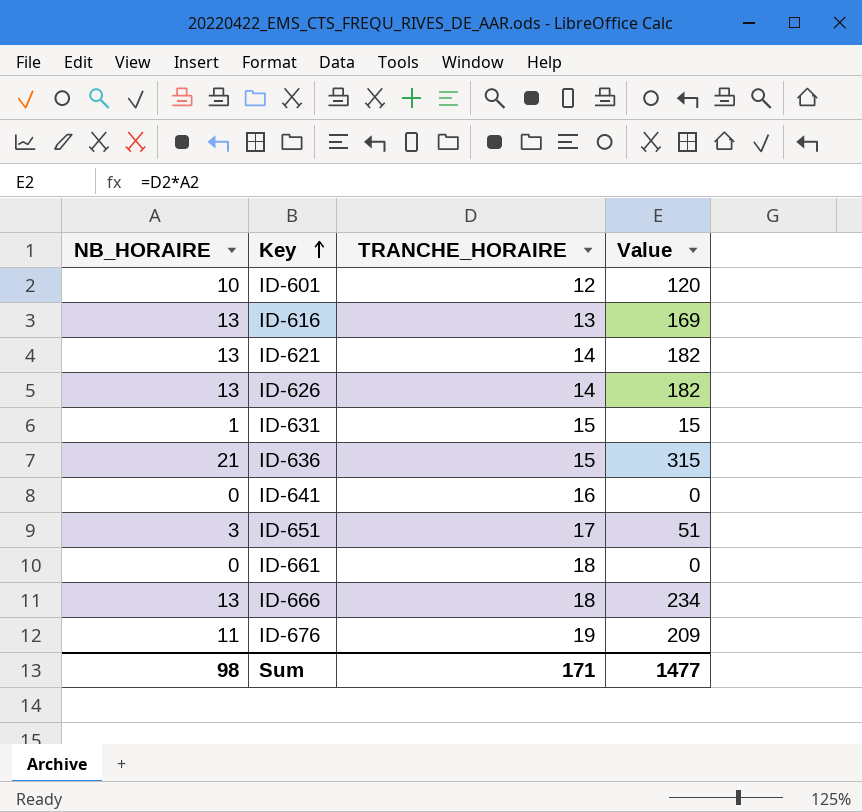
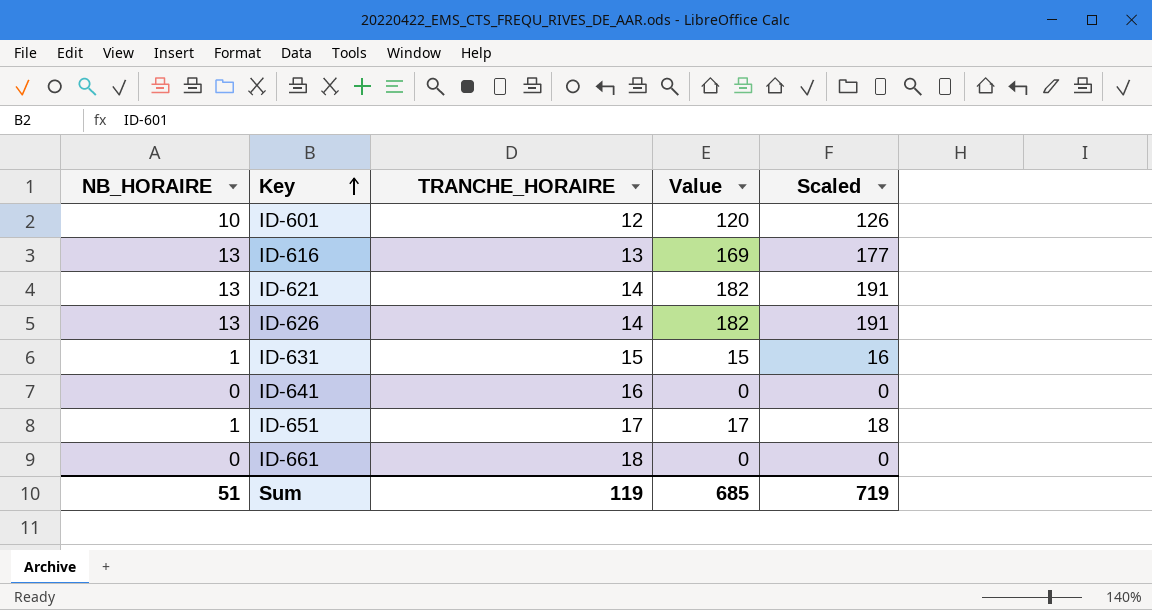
column Scaled | formula: none -> [Value] * 1.05
row ID-636: 21 | 15 | 315 -> none
row ID-666: 13 | 18 | 234 -> none
row ID-676: 11 | 19 | 209 -> none
ID-651 | NB_HORAIRE: 3 -> 1
ID-651 | Value: 51 -> 17
Sum | NB_HORAIRE: 98 -> 51
Sum | TRANCHE_HORAIRE: 171 -> 119
Sum | Value: 1477 -> 685

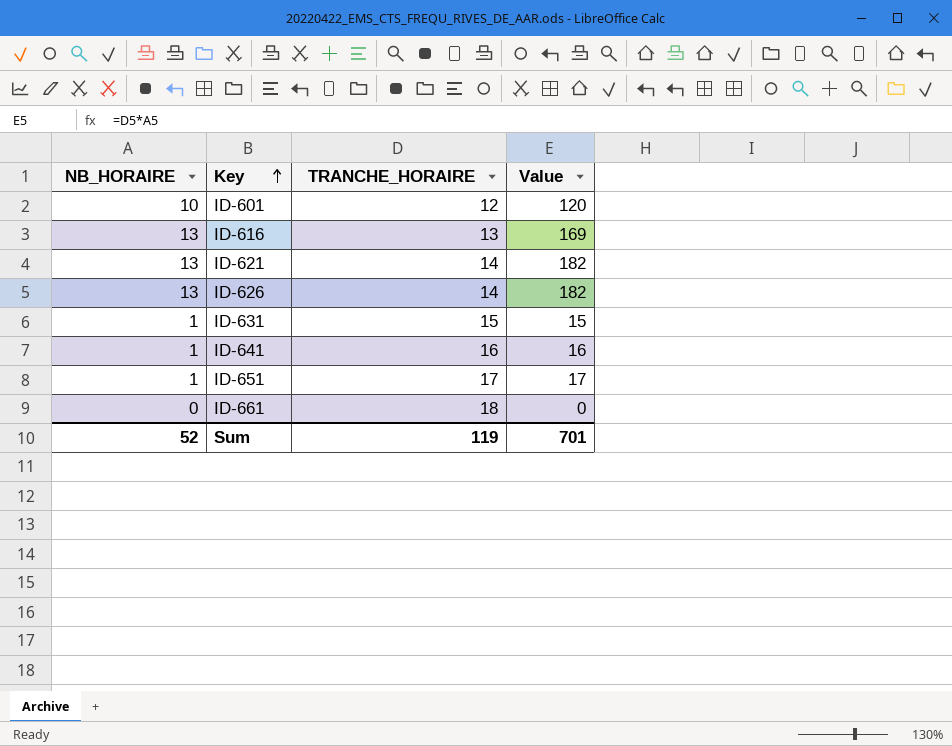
column Scaled | formula: [Value] * 1.05 -> none
ID-641 | NB_HORAIRE: 0 -> 1
ID-641 | Value: 0 -> 16
Sum | NB_HORAIRE: 51 -> 52
Sum | Value: 685 -> 701

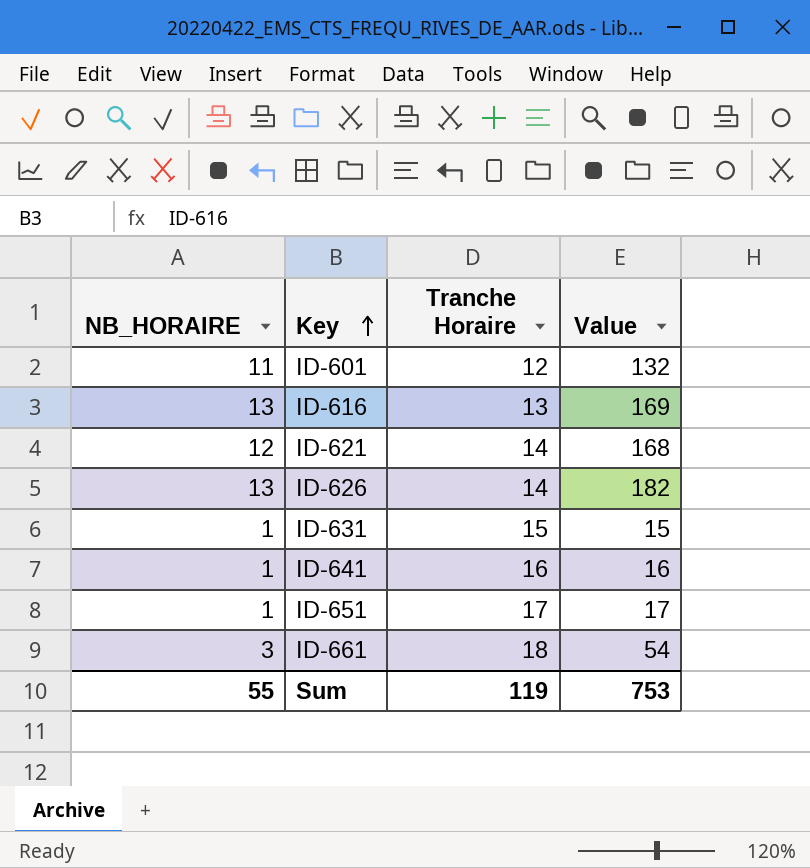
column name: TRANCHE_HORAIRE -> Tranche Horaire
ID-601 | NB_HORAIRE: 10 -> 11
ID-601 | Value: 120 -> 132
ID-621 | NB_HORAIRE: 13 -> 12
ID-621 | Value: 182 -> 168
ID-661 | NB_HORAIRE: 0 -> 3
ID-661 | Value: 0 -> 54
Sum | NB_HORAIRE: 52 -> 55
Sum | Value: 701 -> 753

